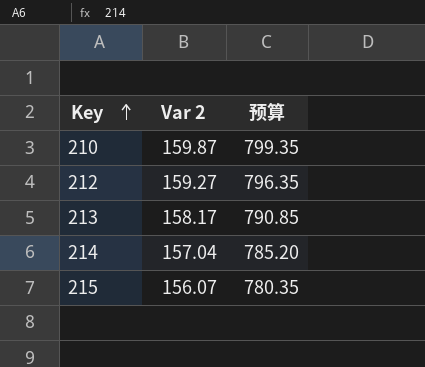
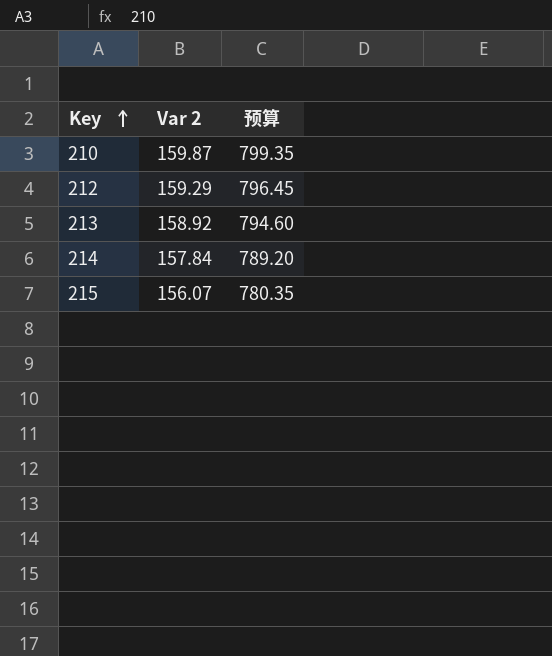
212 | Var 2: 159.27 -> 159.29
212 | 预算: 796.35 -> 796.45
213 | Var 2: 158.17 -> 158.92
213 | 预算: 790.85 -> 794.60
214 | Var 2: 157.04 -> 157.84
214 | 预算: 785.20 -> 789.20

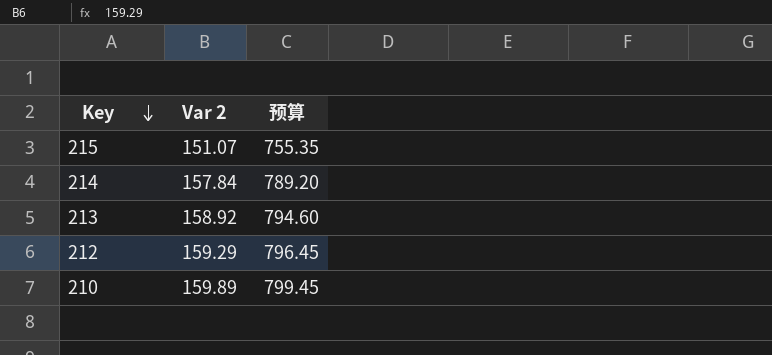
row order: Key ascending -> Key descending
215 | Var 2: 156.07 -> 151.07
215 | 预算: 780.35 -> 755.35
210 | Var 2: 159.87 -> 159.89
210 | 预算: 799.35 -> 799.45

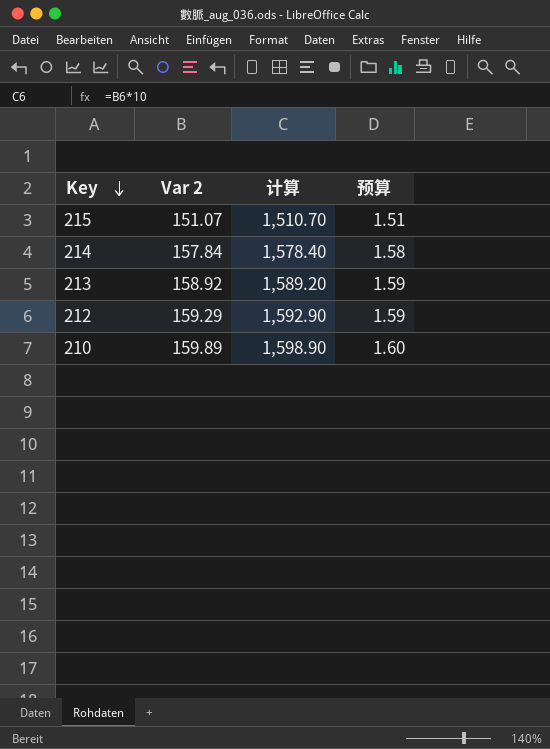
column 计算 | formula: none -> [Var 2] * 10
column 预算 | formula: [Var 2] * 5 -> [Var 2] * 0.01

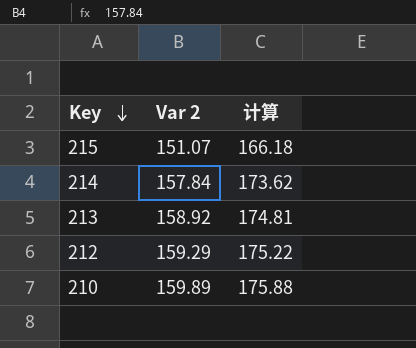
column 预算 | formula: [Var 2] * 0.01 -> none
column 计算 | formula: [Var 2] * 10 -> [Var 2] * 1.1

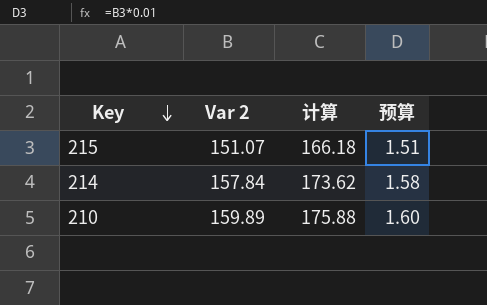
column 预算 | formula: none -> [Var 2] * 0.01
row 213: 158.92 | 174.81 -> none
row 212: 159.29 | 175.22 -> none

